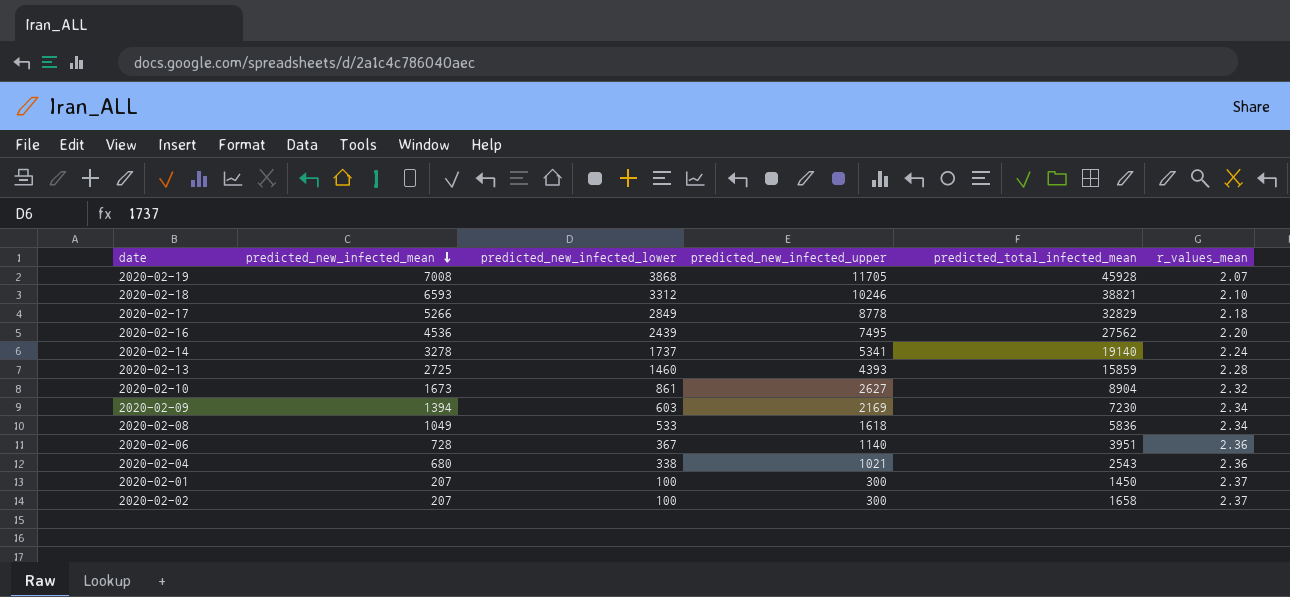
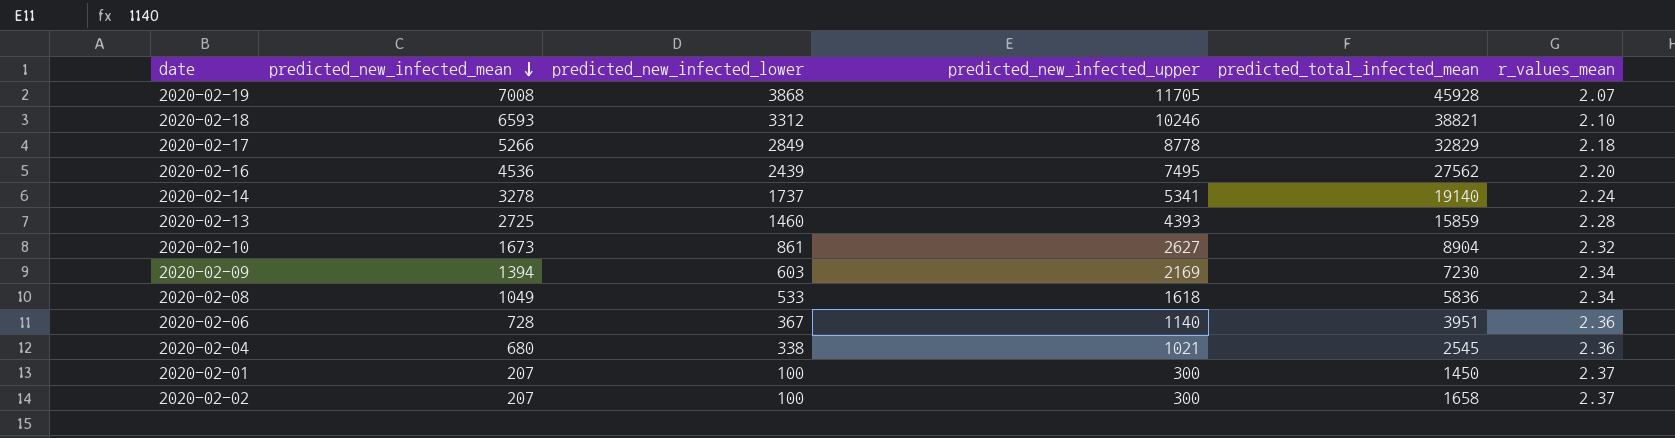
2020-02-04 | predicted_total_infected_mean: 2543 -> 2545

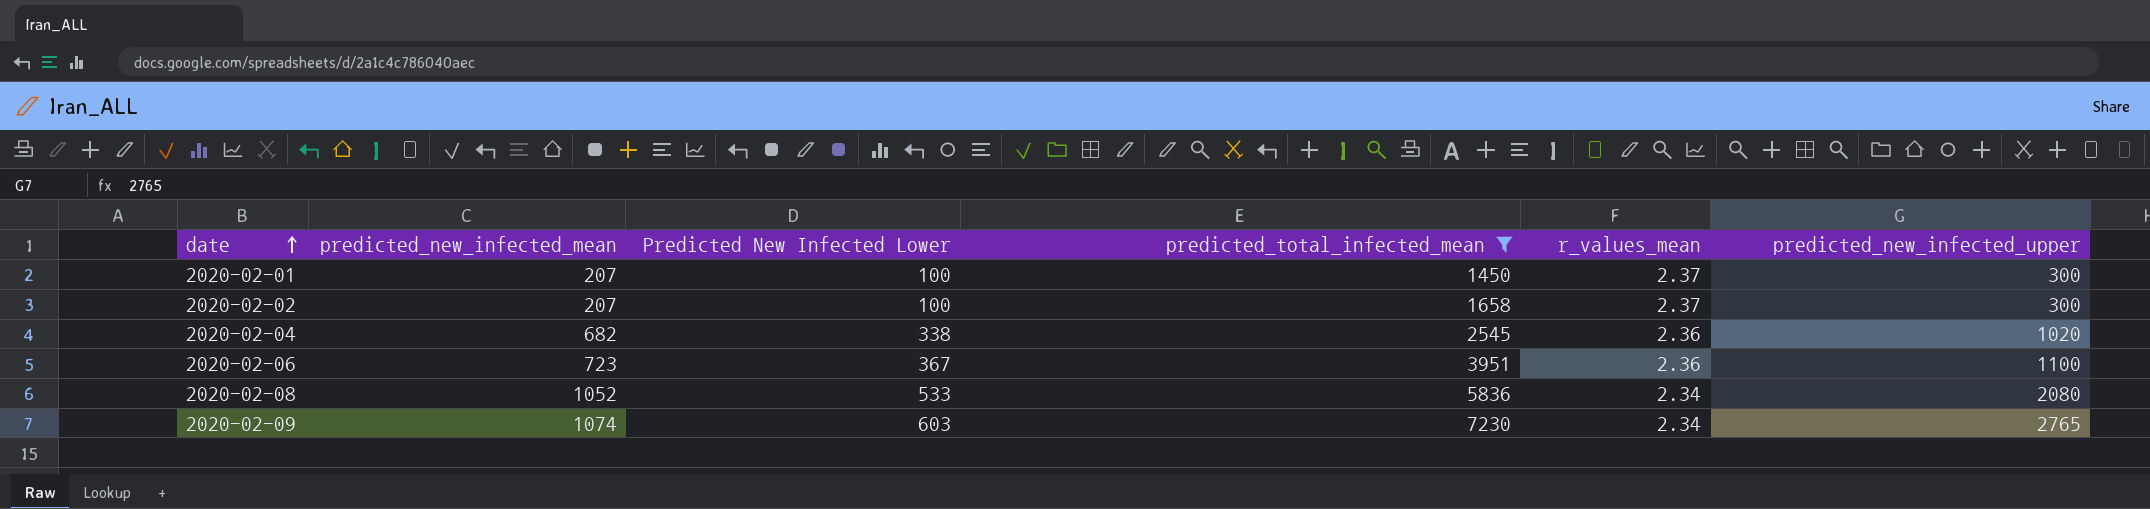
filter: none -> predicted_total_infected_mean <= 7230
row order: predicted_new_infected_mean descending -> date ascending
column name: predicted_new_infected_lower -> Predicted New Infected Lower
column predicted_new_infected_upper | position: 4 -> 6
2020-02-04 | predicted_new_infected_mean: 680 -> 682
2020-02-04 | predicted_new_infected_upper: 1021 -> 1020
2020-02-06 | predicted_new_infected_mean: 728 -> 723
2020-02-06 | predicted_new_infected_upper: 1140 -> 1100
2020-02-08 | predicted_new_infected_mean: 1049 -> 1052
2020-02-08 | predicted_new_infected_upper: 1618 -> 2080
2020-02-09 | predicted_new_infected_mean: 1394 -> 1074
2020-02-09 | predicted_new_infected_upper: 2169 -> 2765

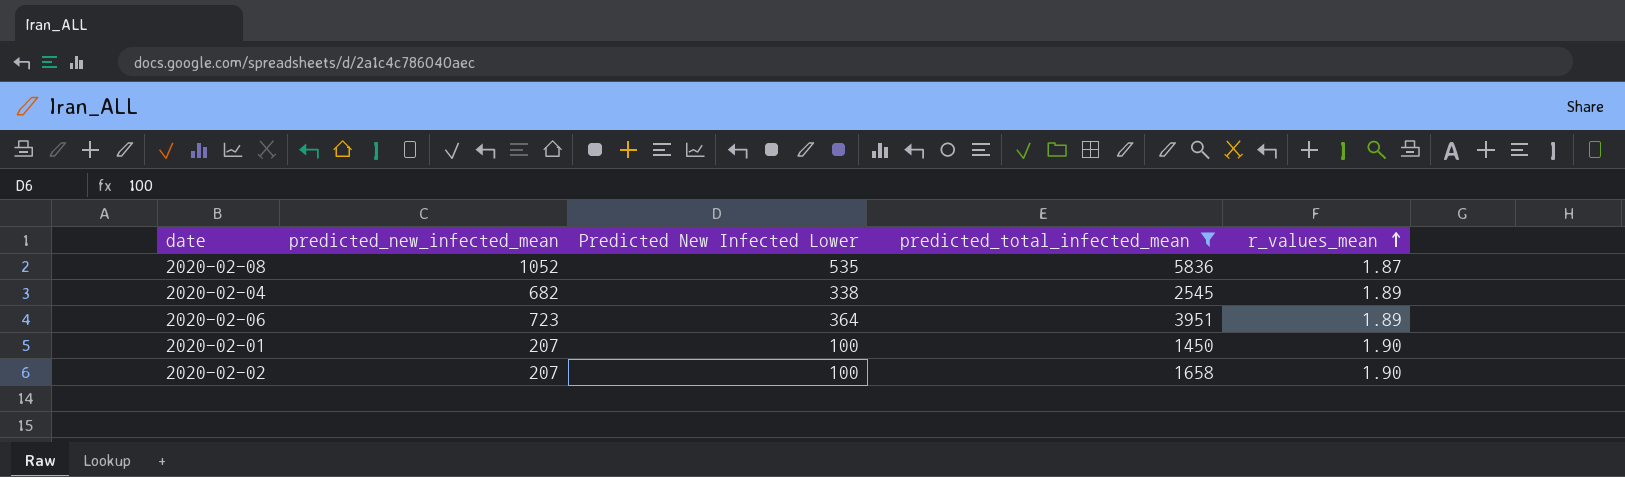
row order: date ascending -> r_values_mean ascending
column predicted_new_infected_upper | position: 6 -> none
row 2020-02-09: 1074 | 603 | 7230 | 2.34 | 2765 -> none
2020-02-08 | Predicted New Infected Lower: 533 -> 535
2020-02-08 | r_values_mean: 2.34 -> 1.87
2020-02-04 | r_values_mean: 2.36 -> 1.89
2020-02-06 | Predicted New Infected Lower: 367 -> 364
2020-02-06 | r_values_mean: 2.36 -> 1.89
2020-02-01 | r_values_mean: 2.37 -> 1.90
2020-02-02 | r_values_mean: 2.37 -> 1.90

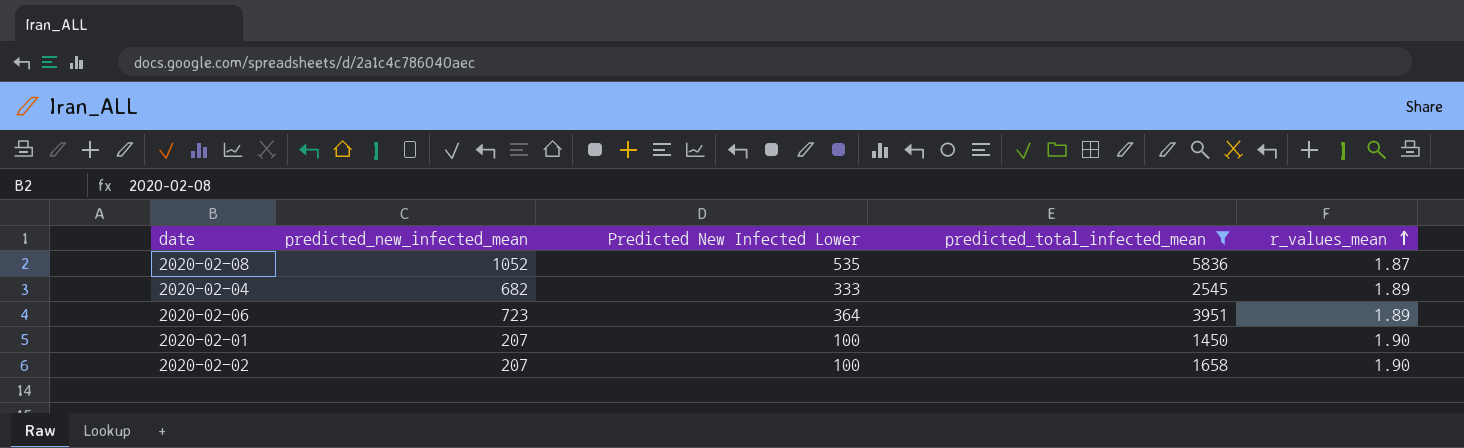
2020-02-04 | Predicted New Infected Lower: 338 -> 333

